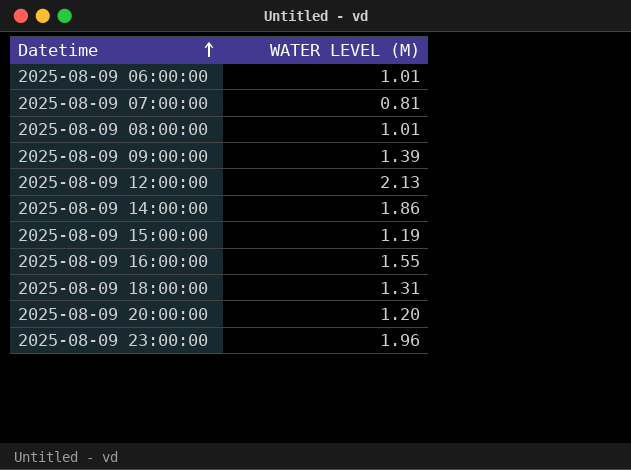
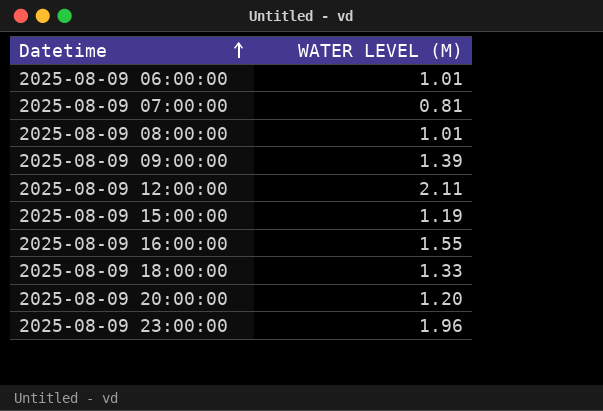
row 2025-08-09 14:00:00: 1.86 -> none
2025-08-09 12:00:00 | WATER LEVEL (M): 2.13 -> 2.11
2025-08-09 18:00:00 | WATER LEVEL (M): 1.31 -> 1.33

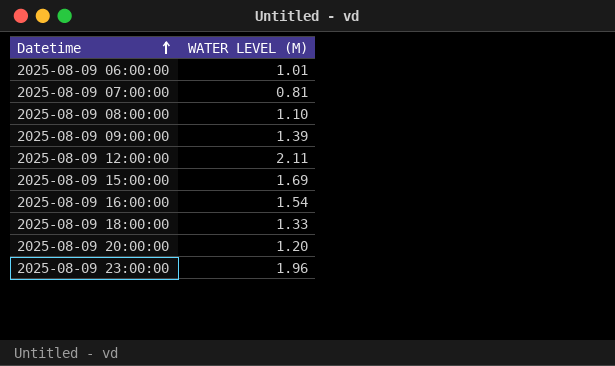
2025-08-09 08:00:00 | WATER LEVEL (M): 1.01 -> 1.10
2025-08-09 15:00:00 | WATER LEVEL (M): 1.19 -> 1.69
2025-08-09 16:00:00 | WATER LEVEL (M): 1.55 -> 1.54

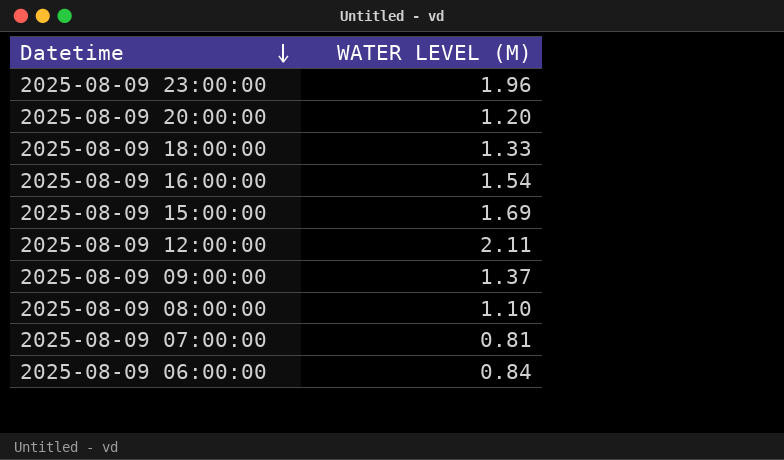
row order: Datetime ascending -> Datetime descending
2025-08-09 09:00:00 | WATER LEVEL (M): 1.39 -> 1.37
2025-08-09 06:00:00 | WATER LEVEL (M): 1.01 -> 0.84

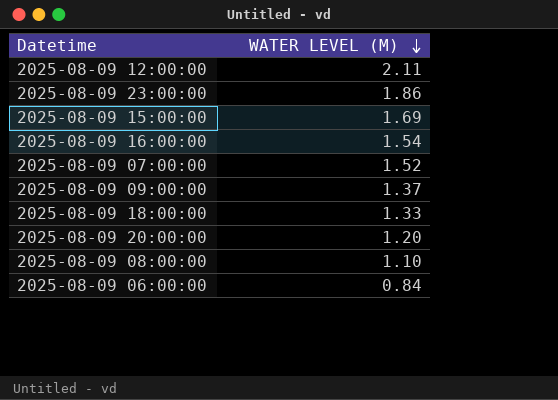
row order: Datetime descending -> WATER LEVEL (M) descending
2025-08-09 23:00:00 | WATER LEVEL (M): 1.96 -> 1.86
2025-08-09 07:00:00 | WATER LEVEL (M): 0.81 -> 1.52

